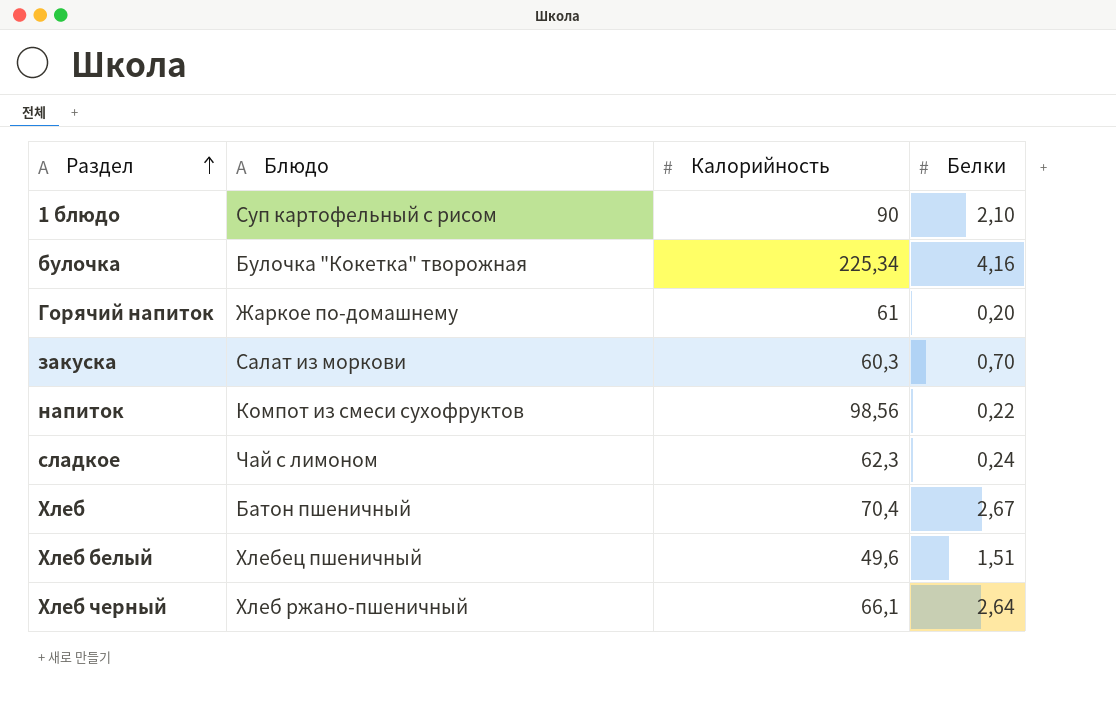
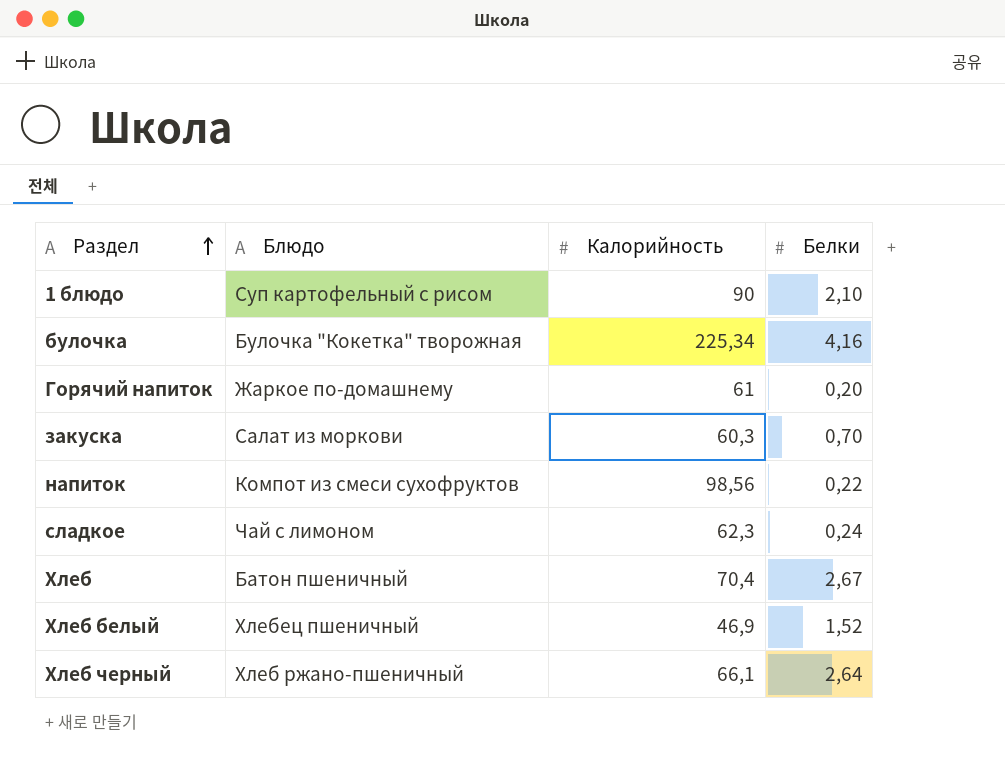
Хлеб белый | Калорийность: 49,6 -> 46,9
Хлеб белый | Белки: 1,51 -> 1,52

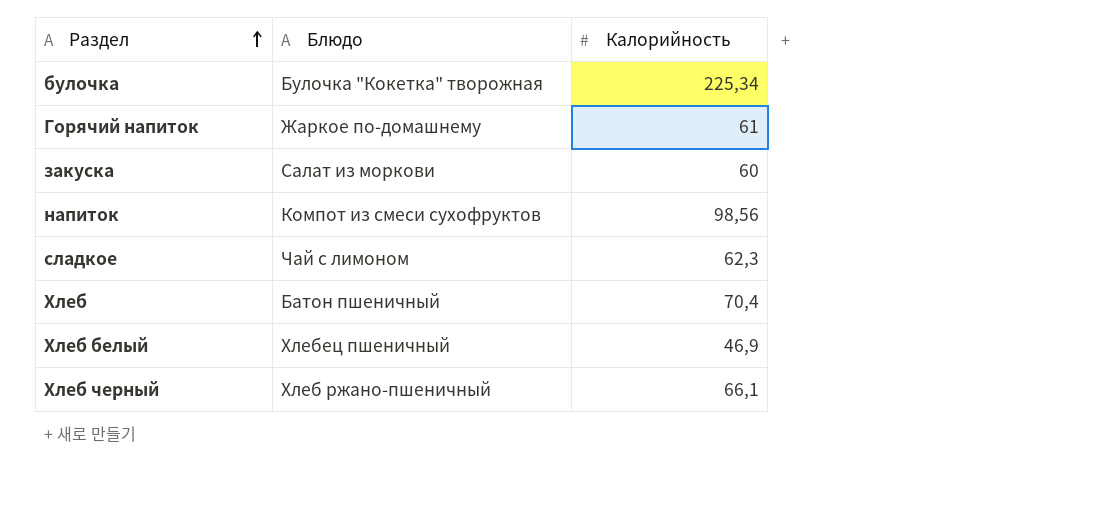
column Белки | position: 4 -> none
row 1 блюдо: Суп картофельный с рисом | 90 | 2,10 -> none
закуска | Калорийность: 60,3 -> 60

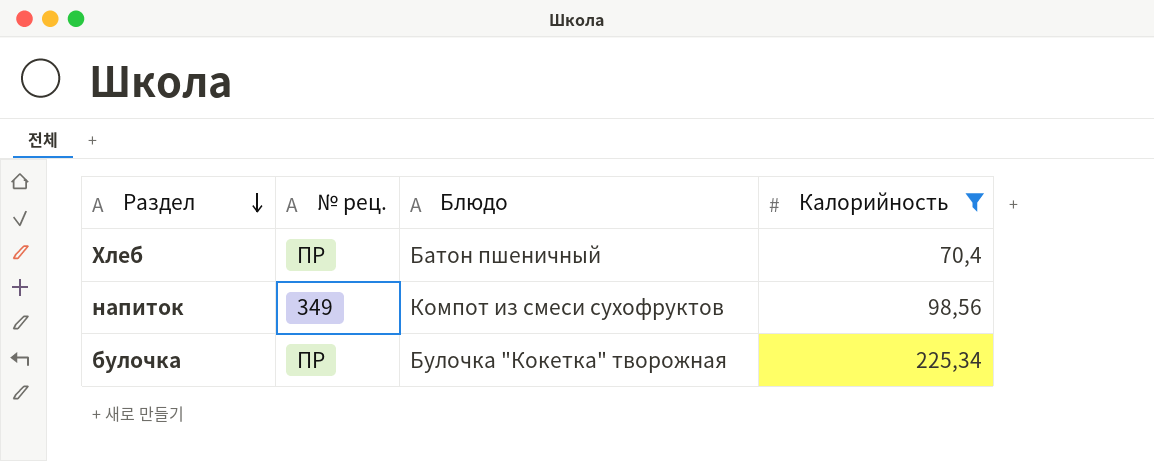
filter: none -> Калорийность >= 70,4
row order: Раздел ascending -> Раздел descending
column № рец. | position: none -> 2

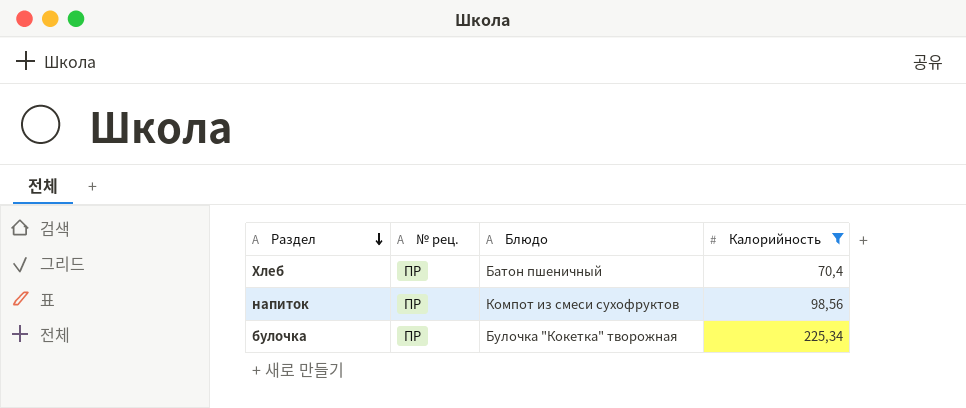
напиток | № рец.: 349 -> ПР

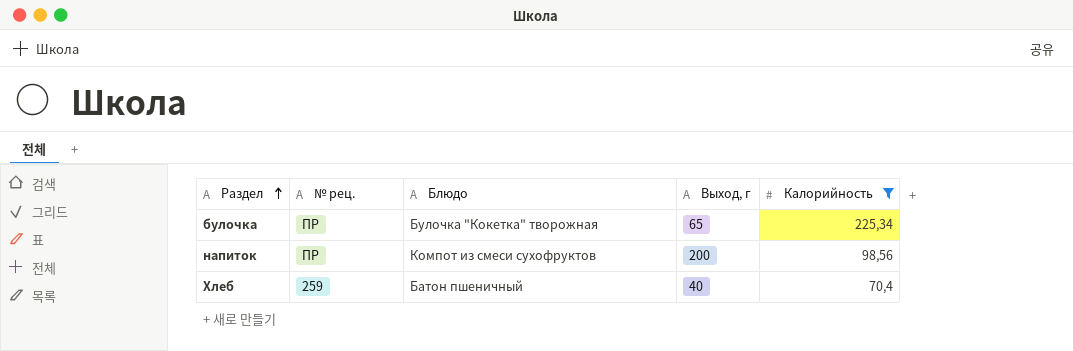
row order: Раздел descending -> Раздел ascending
column Выход, г | position: none -> 4
Хлеб | № рец.: ПР -> 259

